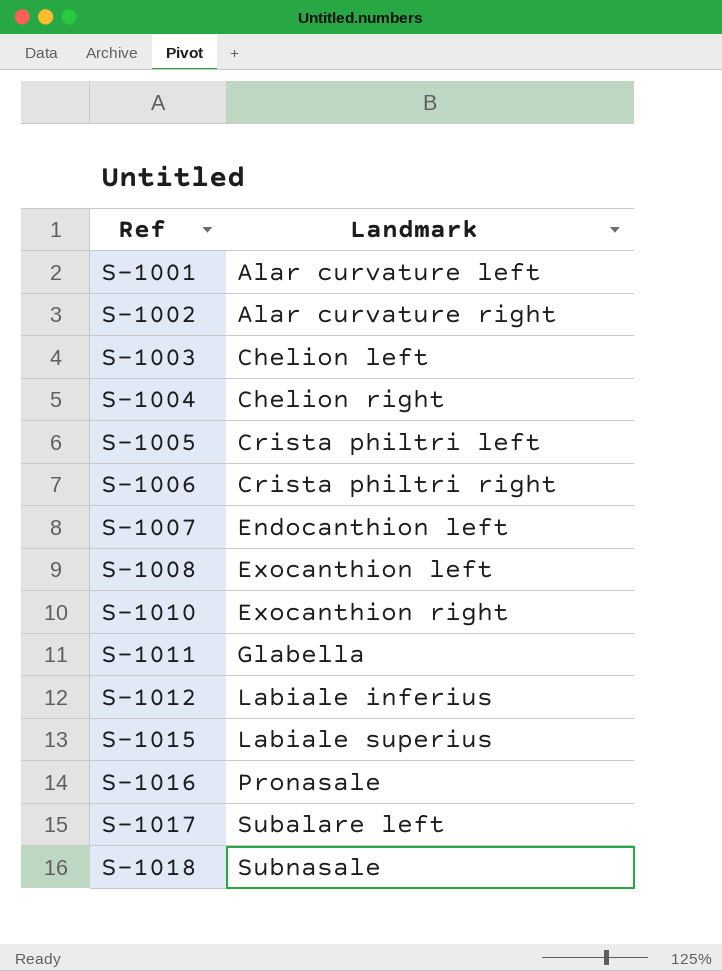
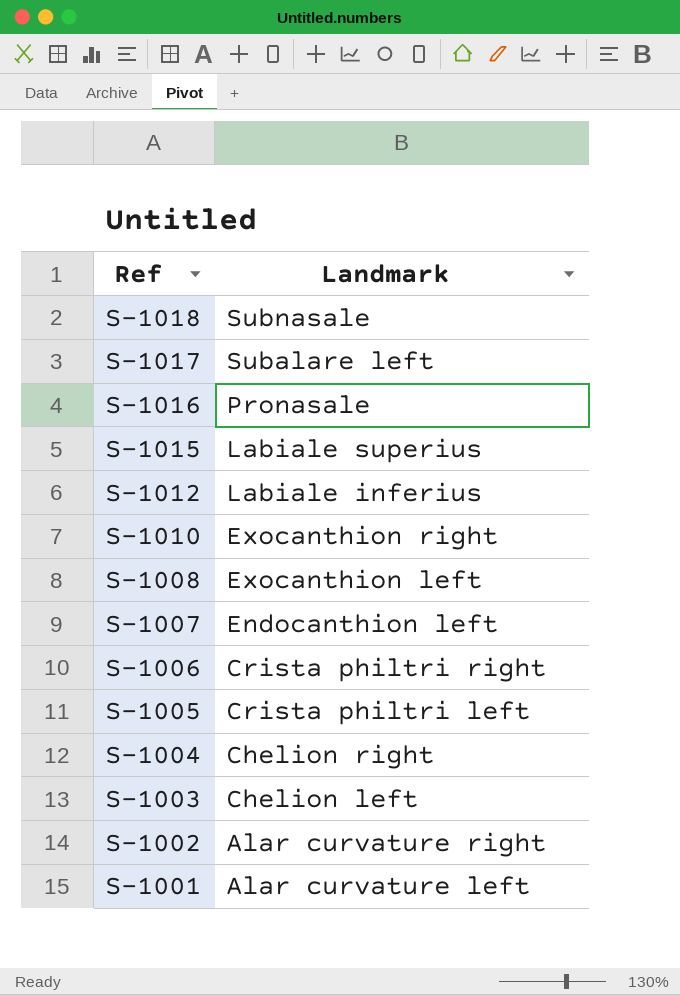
row order: Ref ascending -> Ref descending
row S-1011: Glabella -> none

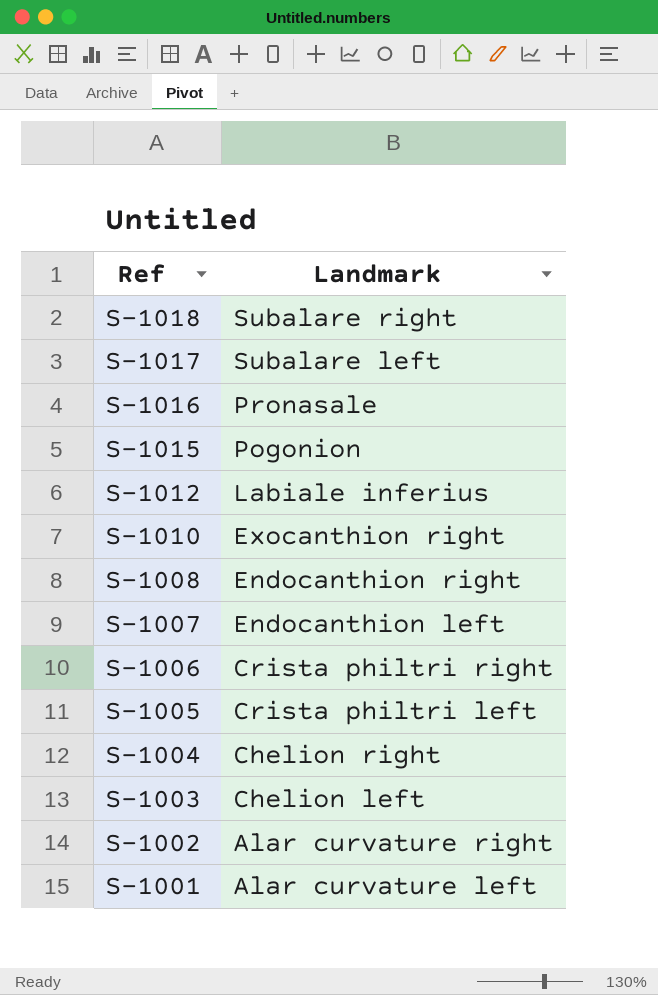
S-1018 | Landmark: Subnasale -> Subalare right
S-1015 | Landmark: Labiale superius -> Pogonion
S-1008 | Landmark: Exocanthion left -> Endocanthion right

